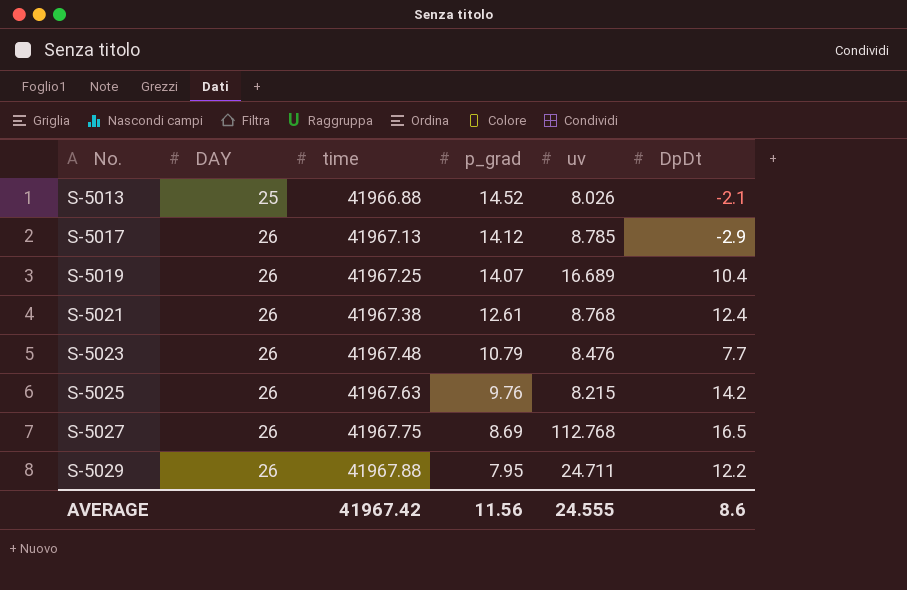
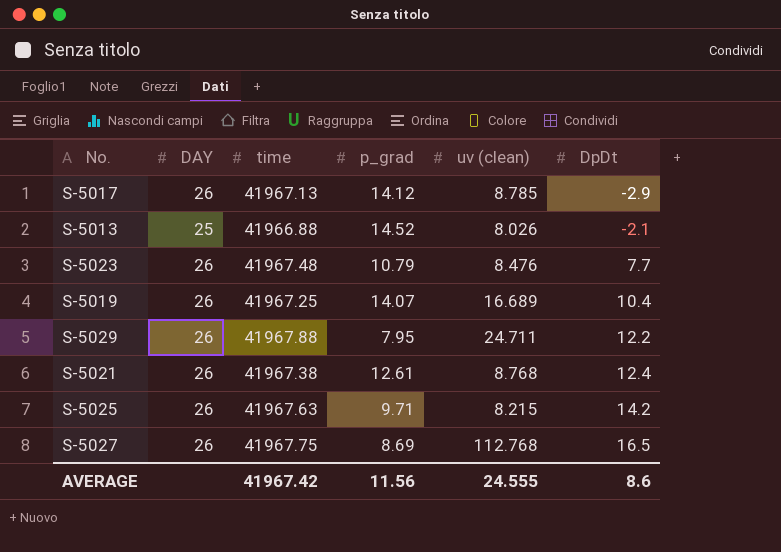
row order: No. ascending -> DpDt ascending
column name: uv -> uv (clean)
S-5025 | p_grad: 9.76 -> 9.71

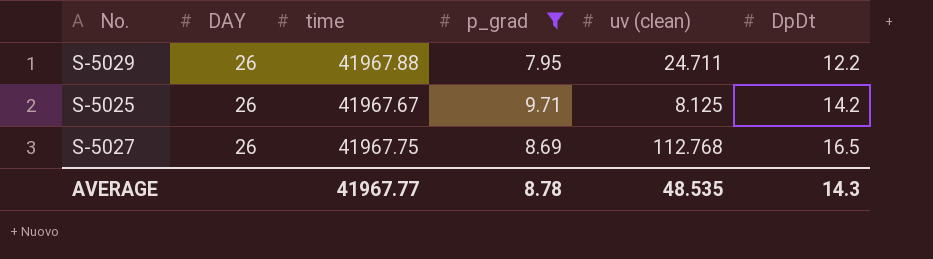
filter: none -> p_grad <= 9.71
S-5025 | time: 41967.63 -> 41967.67
S-5025 | uv (clean): 8.215 -> 8.125
AVERAGE | time: 41967.42 -> 41967.77
AVERAGE | p_grad: 11.56 -> 8.78
AVERAGE | uv (clean): 24.555 -> 48.535
AVERAGE | DpDt: 8.6 -> 14.3

